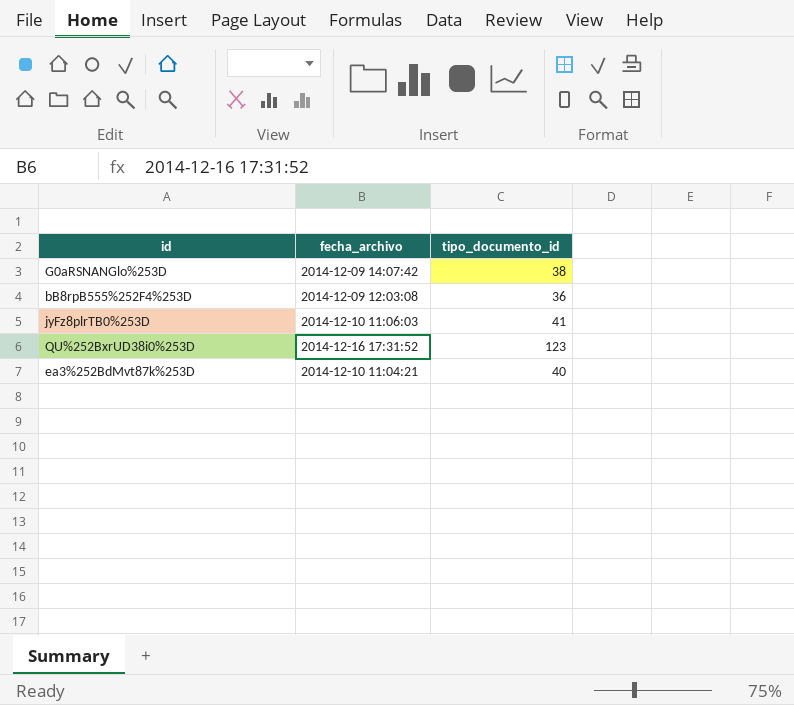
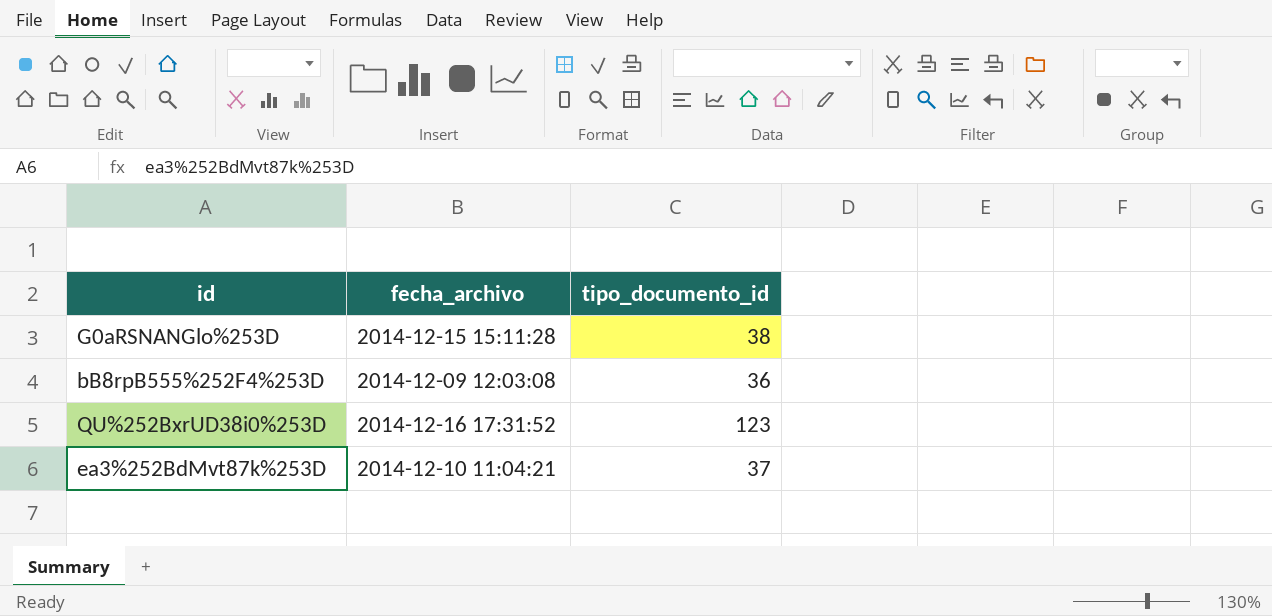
row jyFz8plrTB0%253D: 2014-12-10 11:06:03 | 41 -> none
G0aRSNANGlo%253D | fecha_archivo: 2014-12-09 14:07:42 -> 2014-12-15 15:11:28
ea3%252BdMvt87k%253D | tipo_documento_id: 40 -> 37

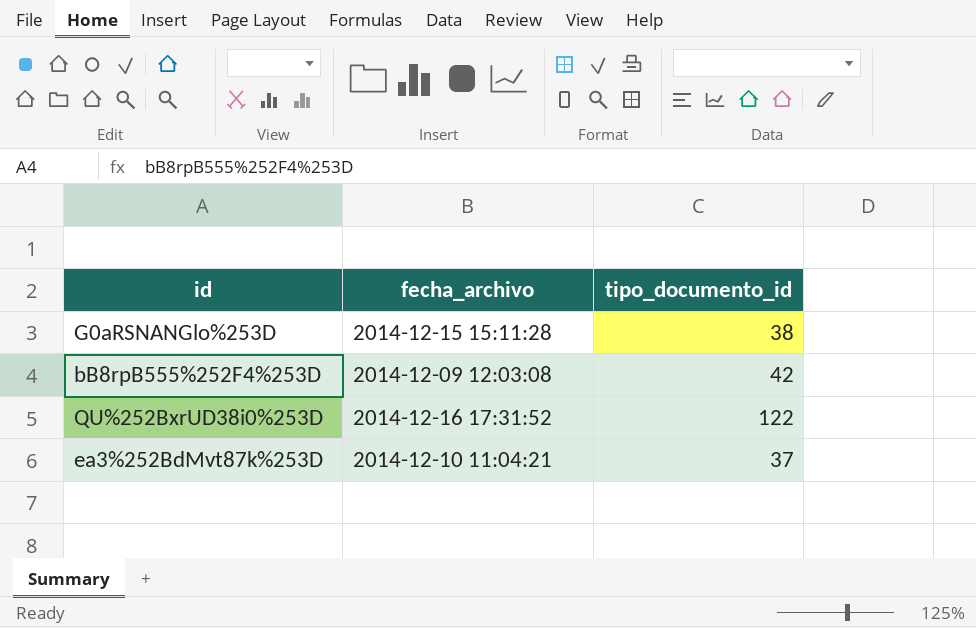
bB8rpB555%252F4%253D | tipo_documento_id: 36 -> 42
QU%252BxrUD38i0%253D | tipo_documento_id: 123 -> 122

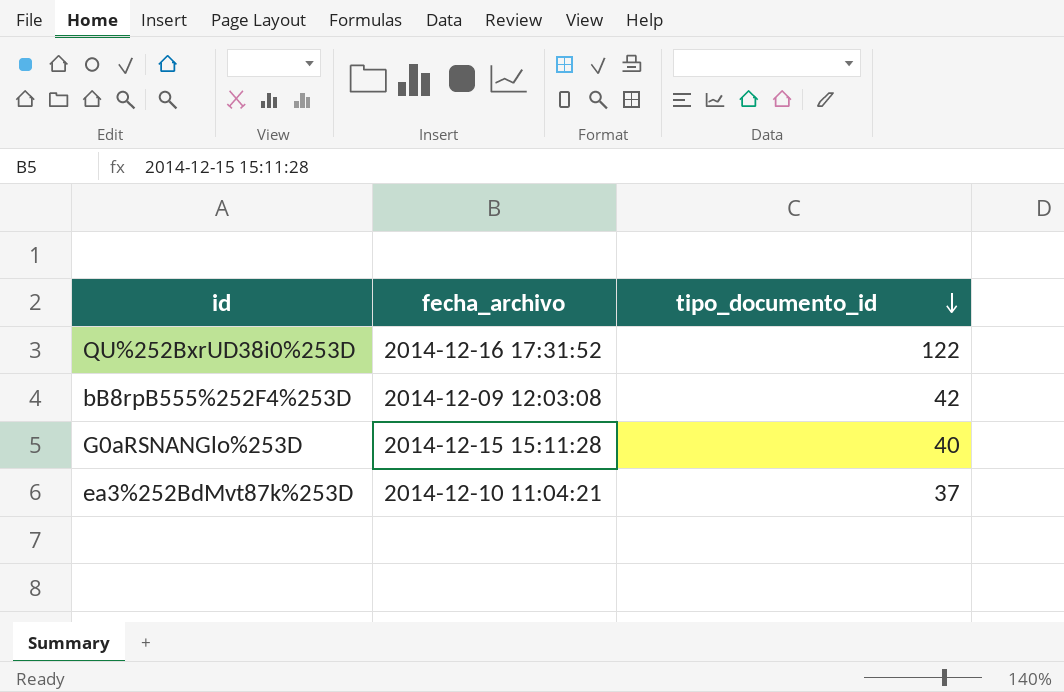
row order: none -> tipo_documento_id descending
G0aRSNANGlo%253D | tipo_documento_id: 38 -> 40

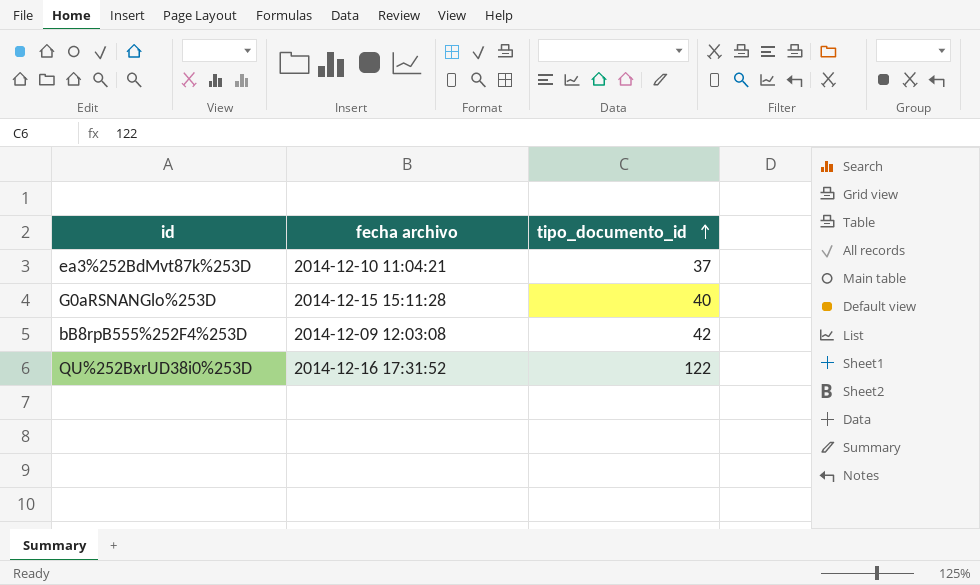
row order: tipo_documento_id descending -> tipo_documento_id ascending
column name: fecha_archivo -> fecha archivo

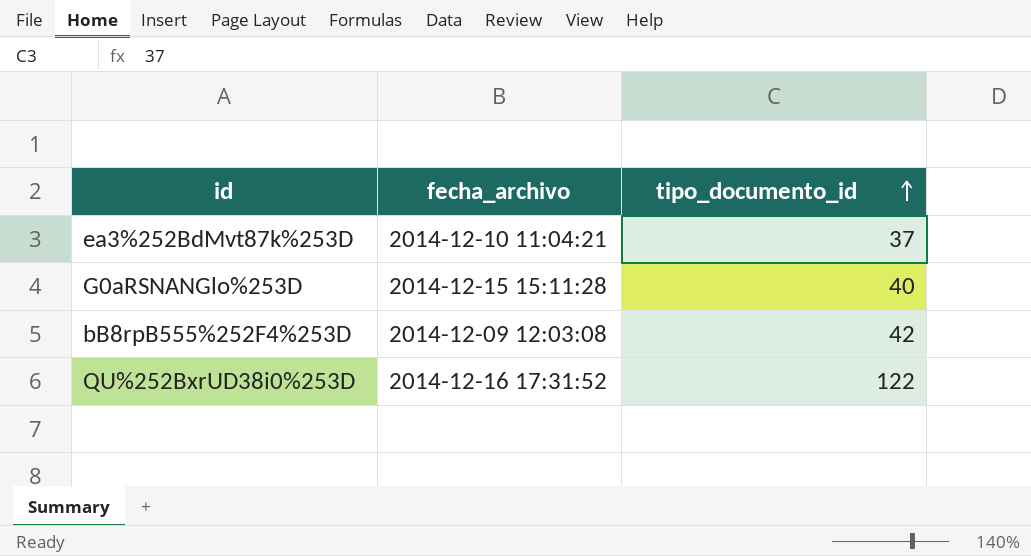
column name: fecha archivo -> fecha_archivo

